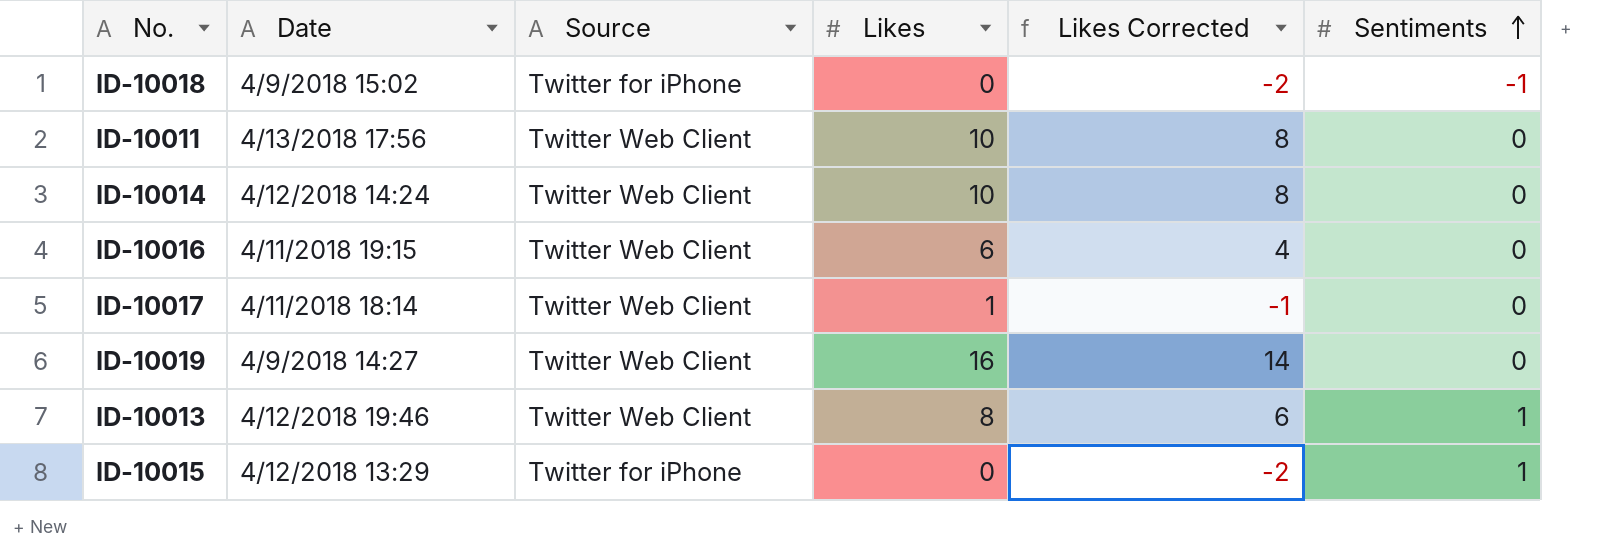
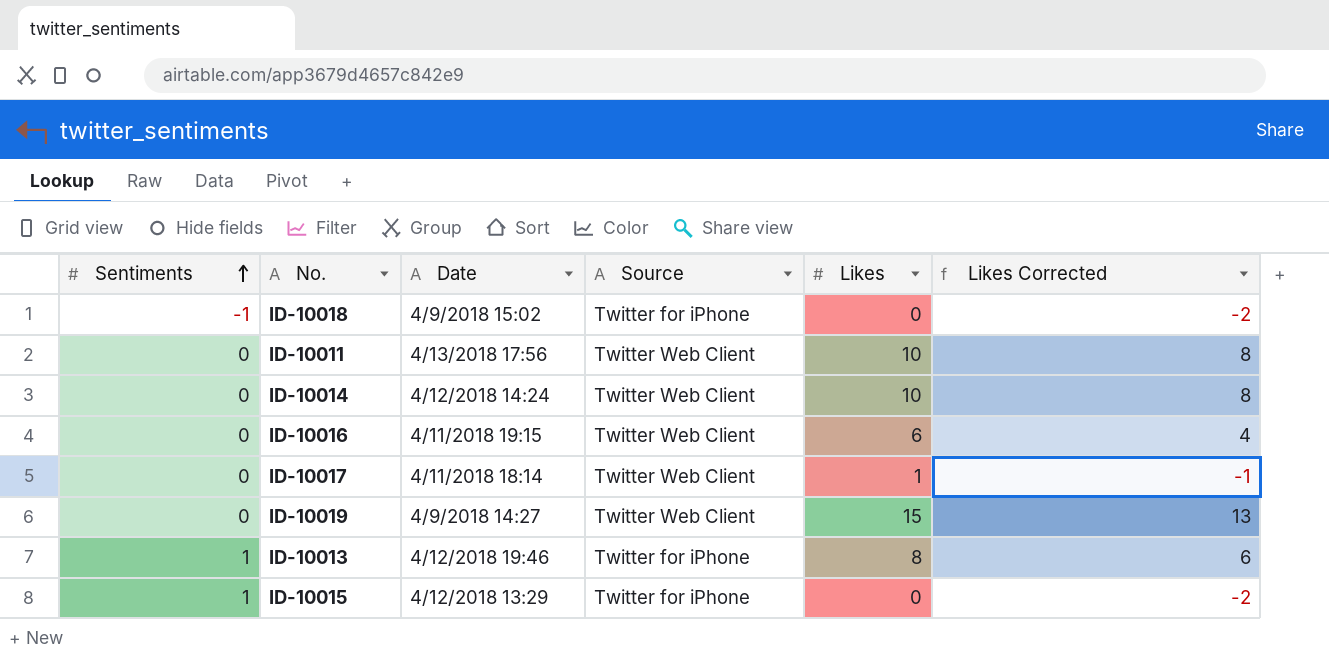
column Sentiments | position: 6 -> 1
ID-10019 | Likes: 16 -> 15
ID-10019 | Likes Corrected: 14 -> 13
ID-10013 | Source: Twitter Web Client -> Twitter for iPhone

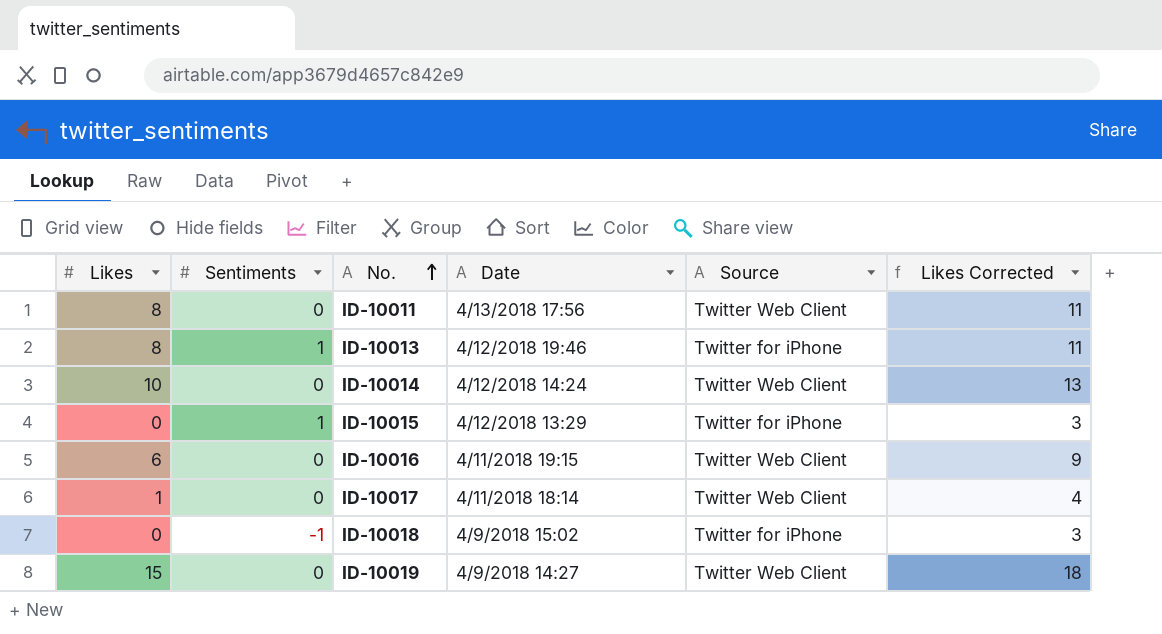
row order: Sentiments ascending -> No. ascending
column Likes | position: 5 -> 1
column Likes Corrected | formula: [Likes] - 2 -> [Likes] + 3
ID-10011 | Likes: 10 -> 8

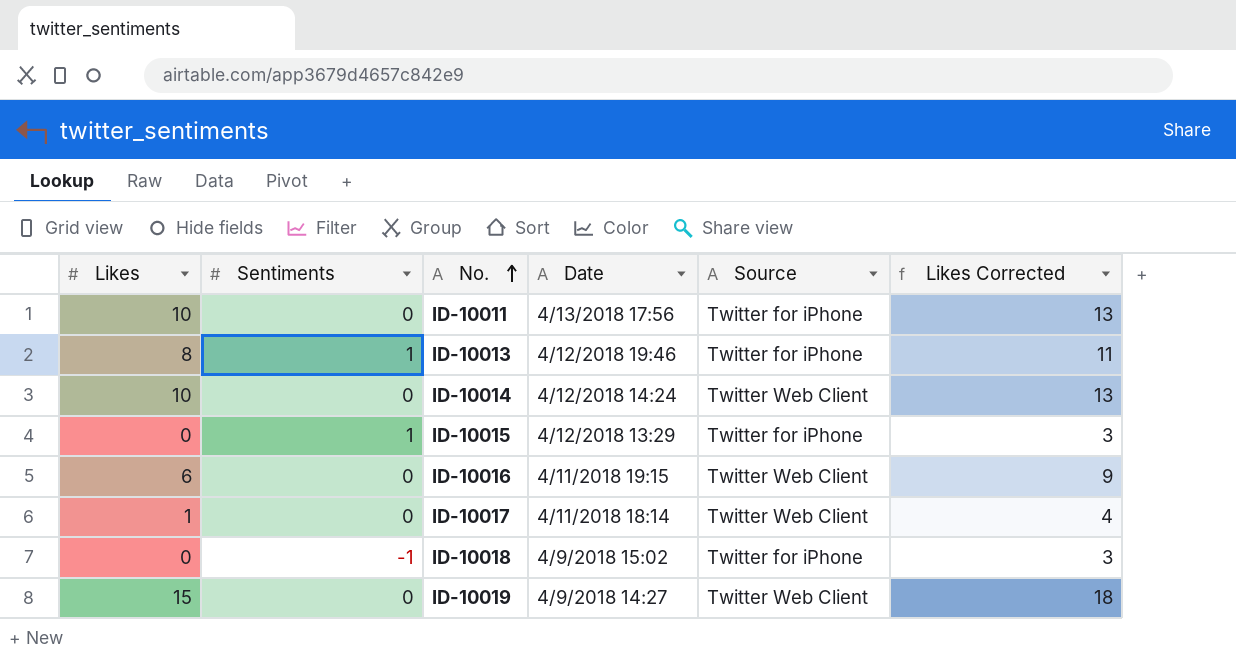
ID-10011 | Likes: 8 -> 10
ID-10011 | Source: Twitter Web Client -> Twitter for iPhone
ID-10011 | Likes Corrected: 11 -> 13

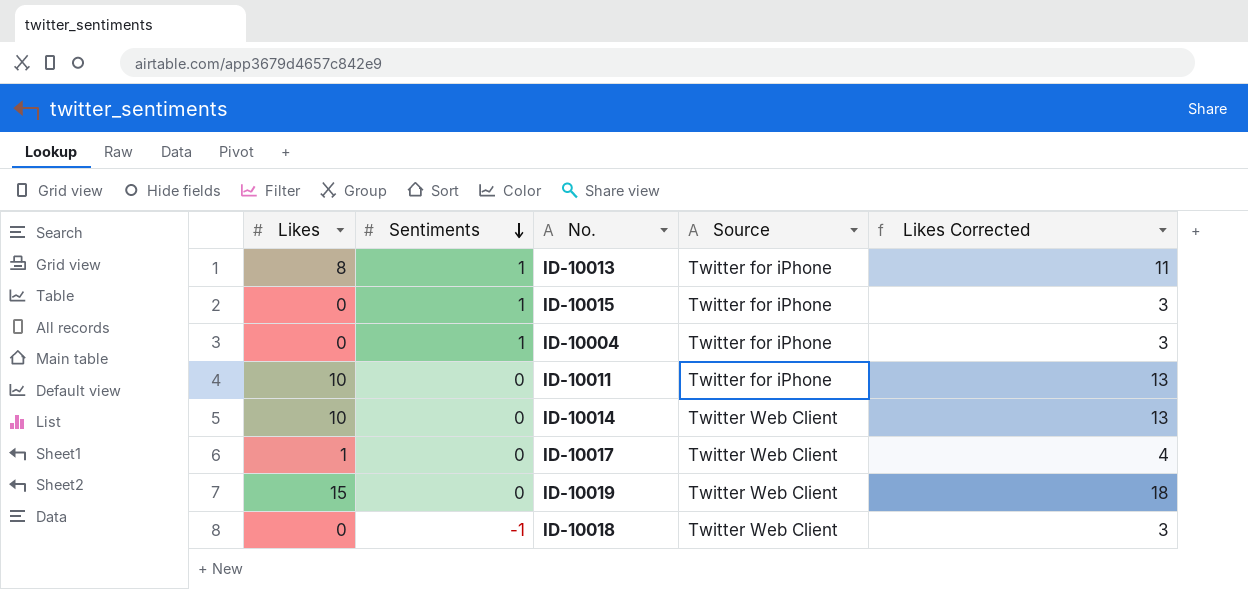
row order: No. ascending -> Sentiments descending
column Date | position: 4 -> none
row ID-10016: 6 | 0 | 4/11/2018 19:15 | Twitter Web Client | 9 -> none
row ID-10004: none -> 0 | 1 | Twitter for iPhone | 3
ID-10018 | Source: Twitter for iPhone -> Twitter Web Client

